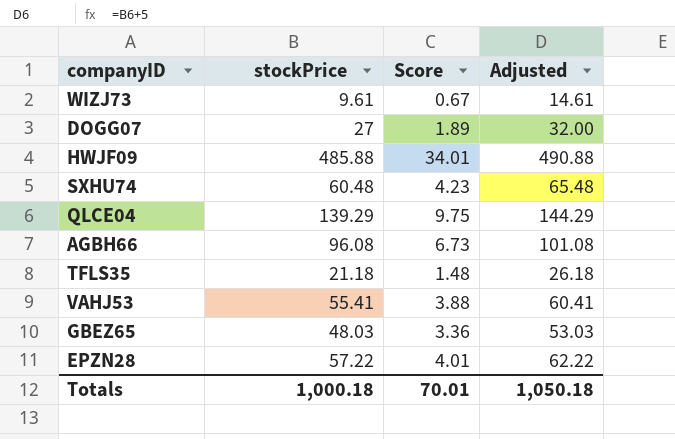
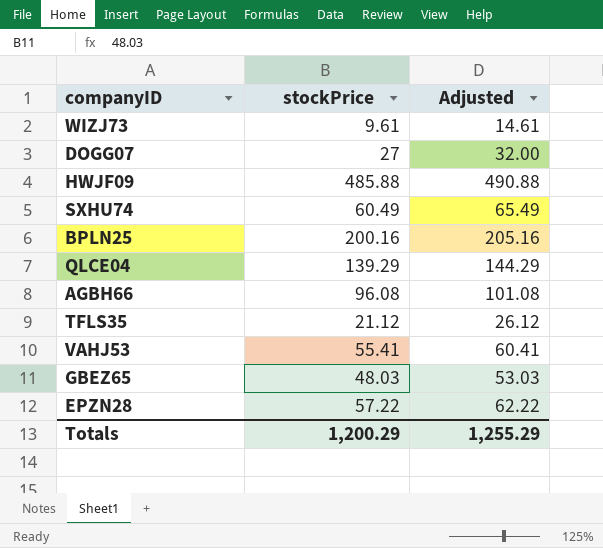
column Score | formula: [stockPrice] * 0.07 -> none
SXHU74 | stockPrice: 60.48 -> 60.49
SXHU74 | Adjusted: 65.48 -> 65.49
row BPLN25: none -> 200.16 | 205.16
TFLS35 | stockPrice: 21.18 -> 21.12
TFLS35 | Adjusted: 26.18 -> 26.12
Totals | stockPrice: 1,000.18 -> 1,200.29
Totals | Adjusted: 1,050.18 -> 1,255.29

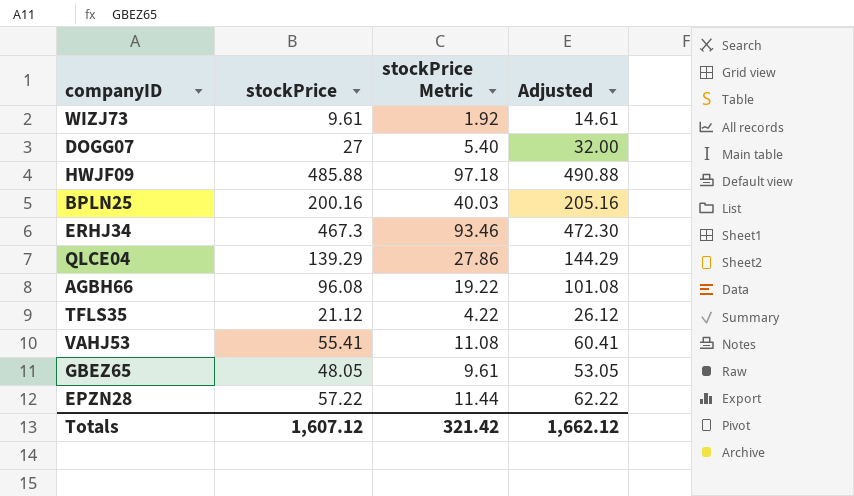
column stockPrice Metric | formula: none -> [stockPrice] * 0.2
row SXHU74: 60.49 | 65.49 -> none
row ERHJ34: none -> 467.3 | 93.46 | 472.30
GBEZ65 | stockPrice: 48.03 -> 48.05
GBEZ65 | Adjusted: 53.03 -> 53.05
Totals | stockPrice: 1,200.29 -> 1,607.12
Totals | Adjusted: 1,255.29 -> 1,662.12

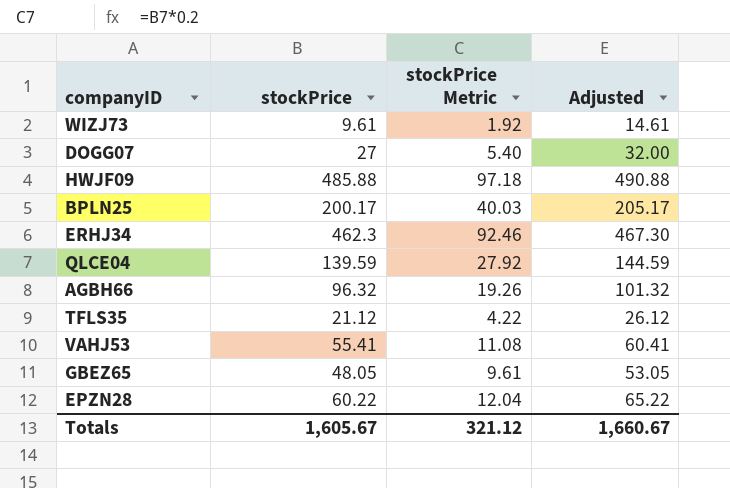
BPLN25 | stockPrice: 200.16 -> 200.17
BPLN25 | Adjusted: 205.16 -> 205.17
ERHJ34 | stockPrice: 467.3 -> 462.3
ERHJ34 | stockPrice Metric: 93.46 -> 92.46
ERHJ34 | Adjusted: 472.30 -> 467.30
QLCE04 | stockPrice: 139.29 -> 139.59
QLCE04 | stockPrice Metric: 27.86 -> 27.92
QLCE04 | Adjusted: 144.29 -> 144.59
AGBH66 | stockPrice: 96.08 -> 96.32
AGBH66 | stockPrice Metric: 19.22 -> 19.26
AGBH66 | Adjusted: 101.08 -> 101.32
EPZN28 | stockPrice: 57.22 -> 60.22
EPZN28 | stockPrice Metric: 11.44 -> 12.04
EPZN28 | Adjusted: 62.22 -> 65.22
Totals | stockPrice: 1,607.12 -> 1,605.67
Totals | stockPrice Metric: 321.42 -> 321.12
Totals | Adjusted: 1,662.12 -> 1,660.67

